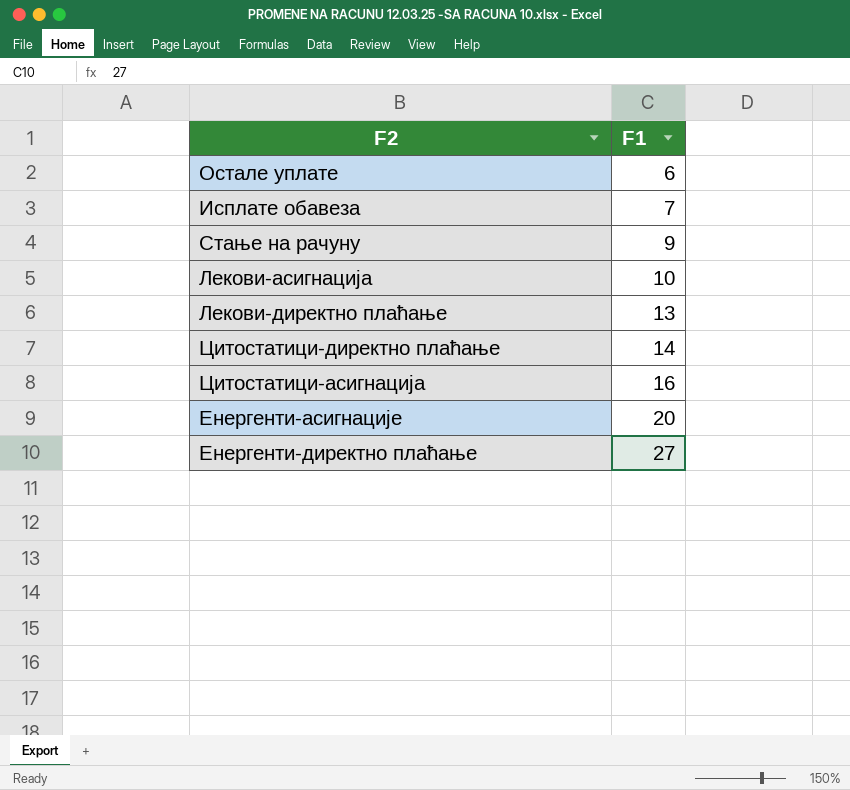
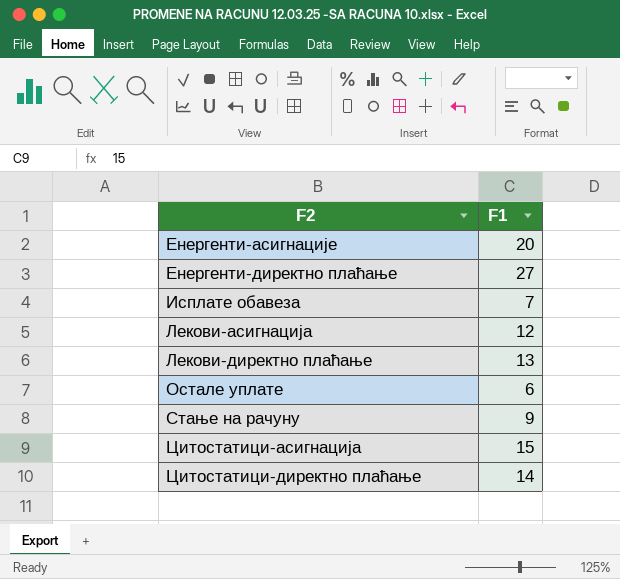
row order: F1 ascending -> F2 ascending
Лекови-асигнација | F1: 10 -> 12
Цитостатици-асигнација | F1: 16 -> 15

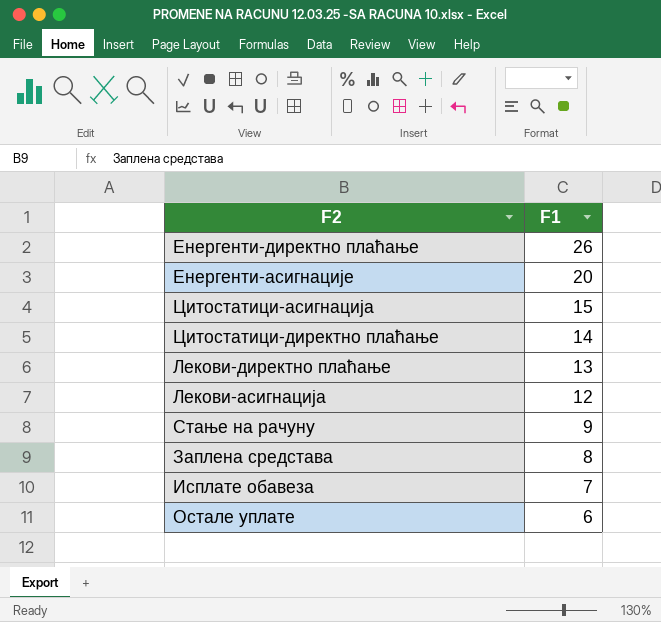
row order: F2 ascending -> F1 descending
Енергенти-директно плаћање | F1: 27 -> 26
row Заплена средстава: none -> 8

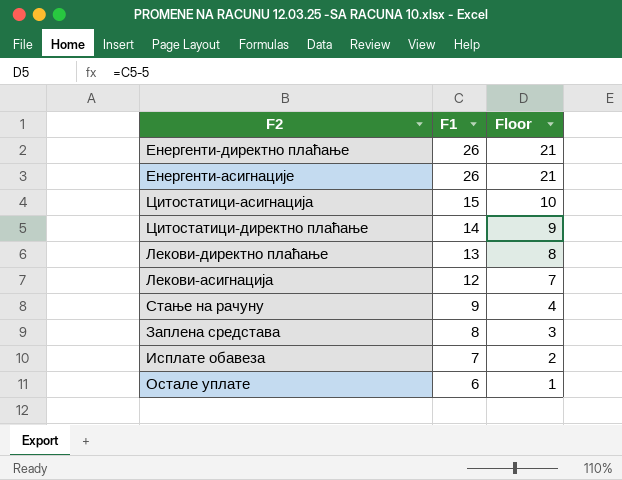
column Floor | formula: none -> [F1] - 5
Енергенти-асигнације | F1: 20 -> 26

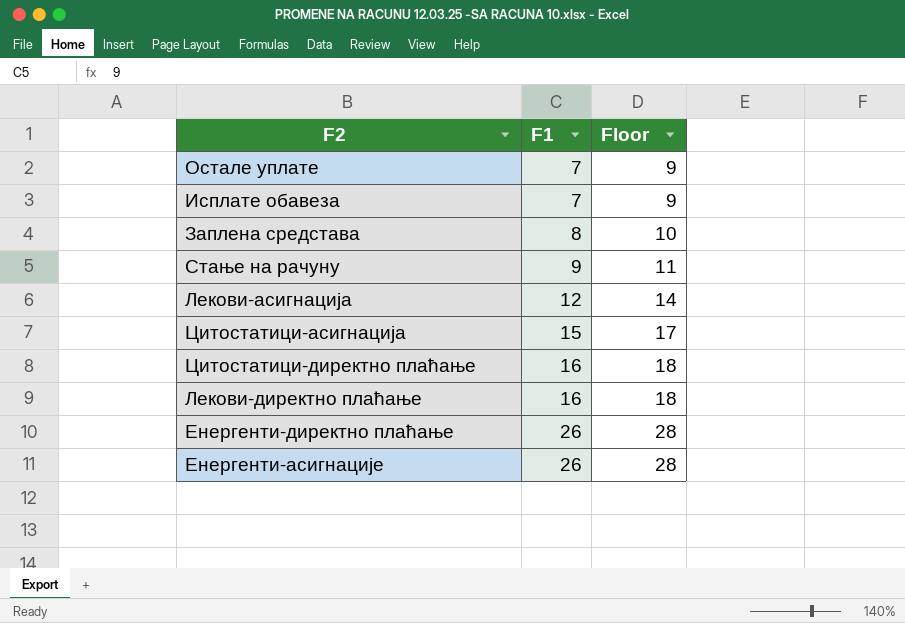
row order: F1 descending -> F1 ascending
column Floor | formula: [F1] - 5 -> [F1] + 2
Остале уплате | F1: 6 -> 7
Цитостатици-директно плаћање | F1: 14 -> 16
Лекови-директно плаћање | F1: 13 -> 16

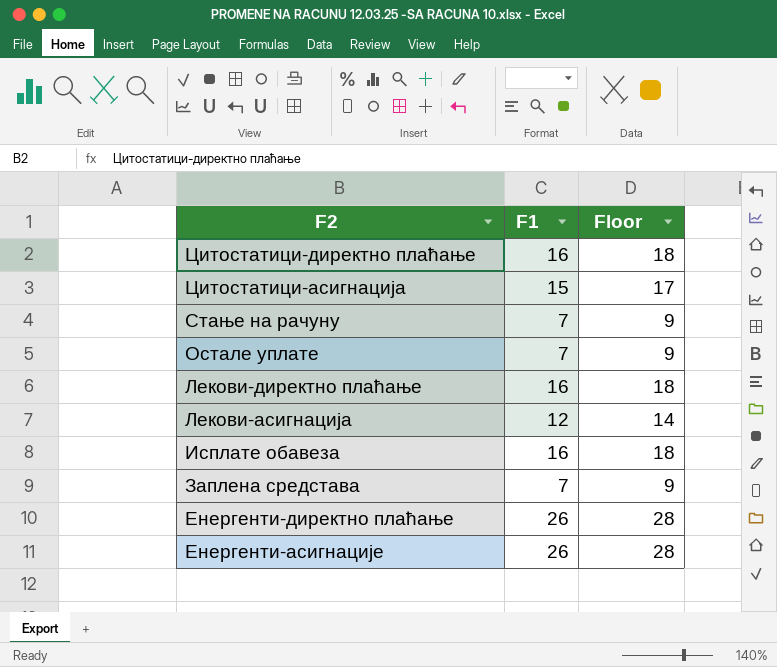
row order: F1 ascending -> F2 descending
Стање на рачуну | F1: 9 -> 7
Стање на рачуну | Floor: 11 -> 9
Исплате обавеза | F1: 7 -> 16
Исплате обавеза | Floor: 9 -> 18
Заплена средстава | F1: 8 -> 7
Заплена средстава | Floor: 10 -> 9

